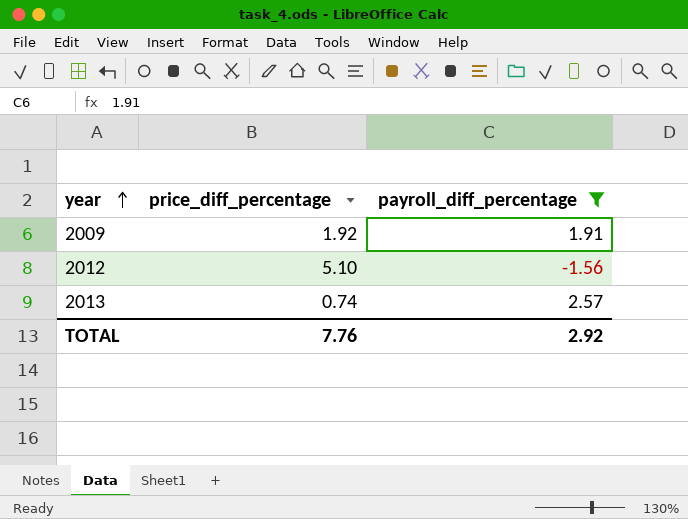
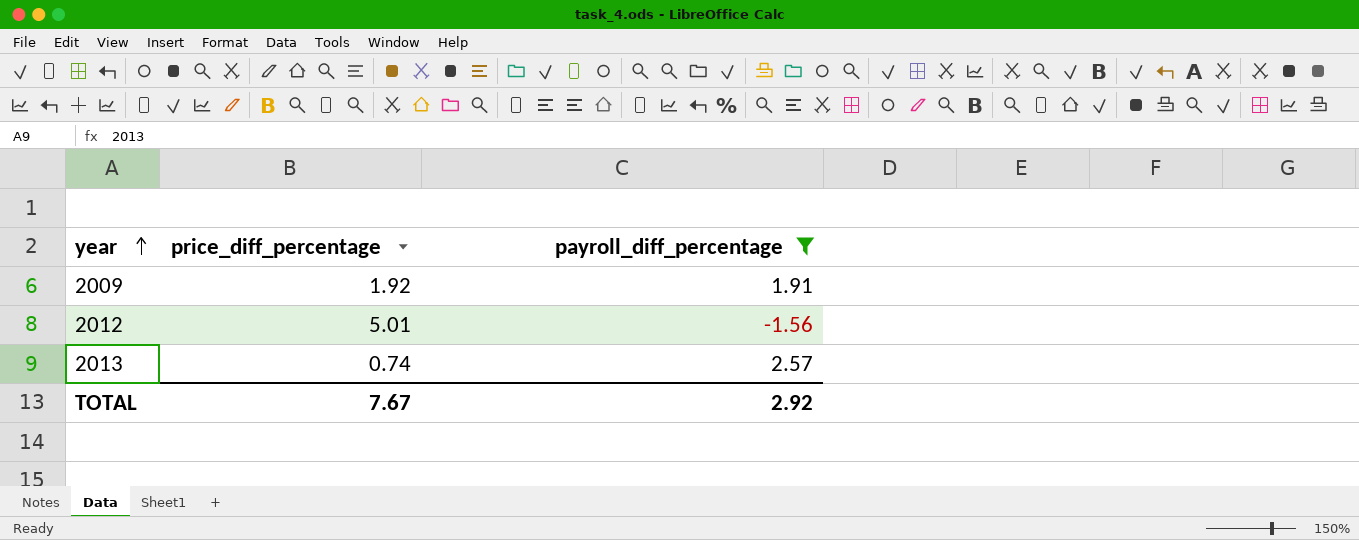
2012 | price_diff_percentage: 5.10 -> 5.01
TOTAL | price_diff_percentage: 7.76 -> 7.67

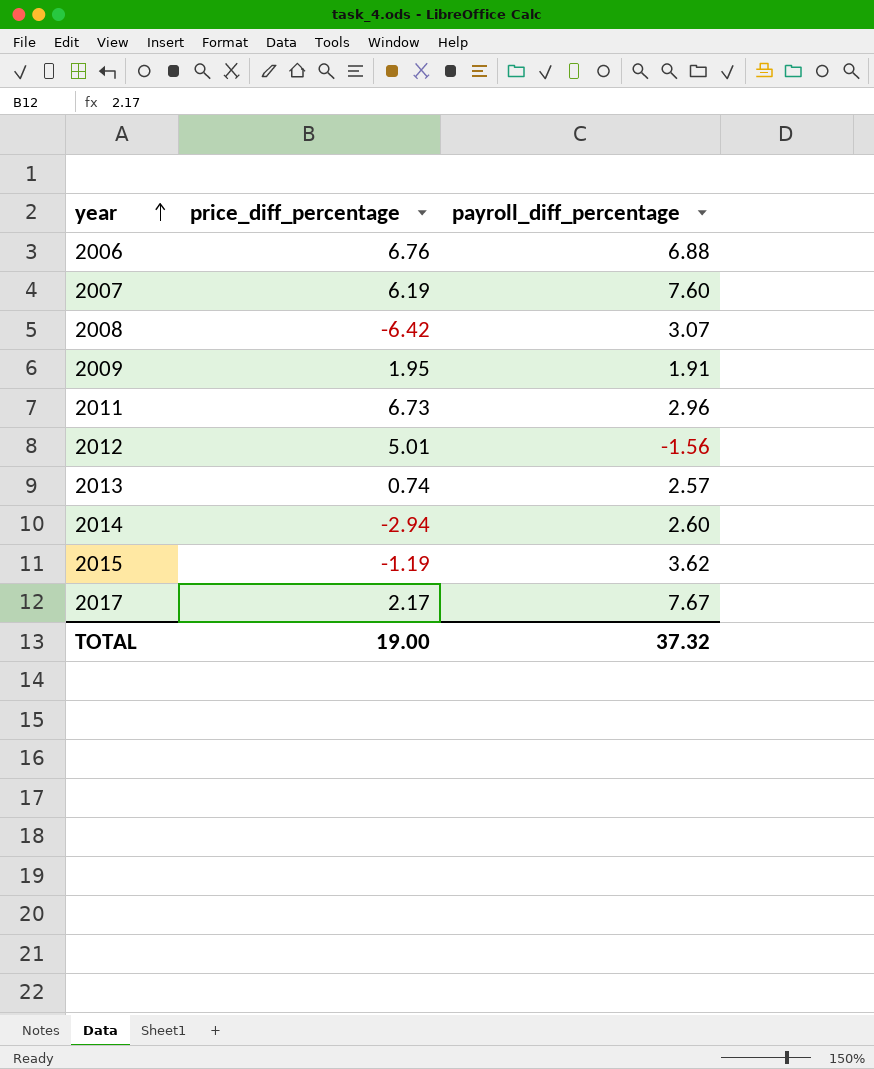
filter: payroll_diff_percentage <= 2.57 -> none
2009 | price_diff_percentage: 1.92 -> 1.95
TOTAL | price_diff_percentage: 7.67 -> 19.00
TOTAL | payroll_diff_percentage: 2.92 -> 37.32

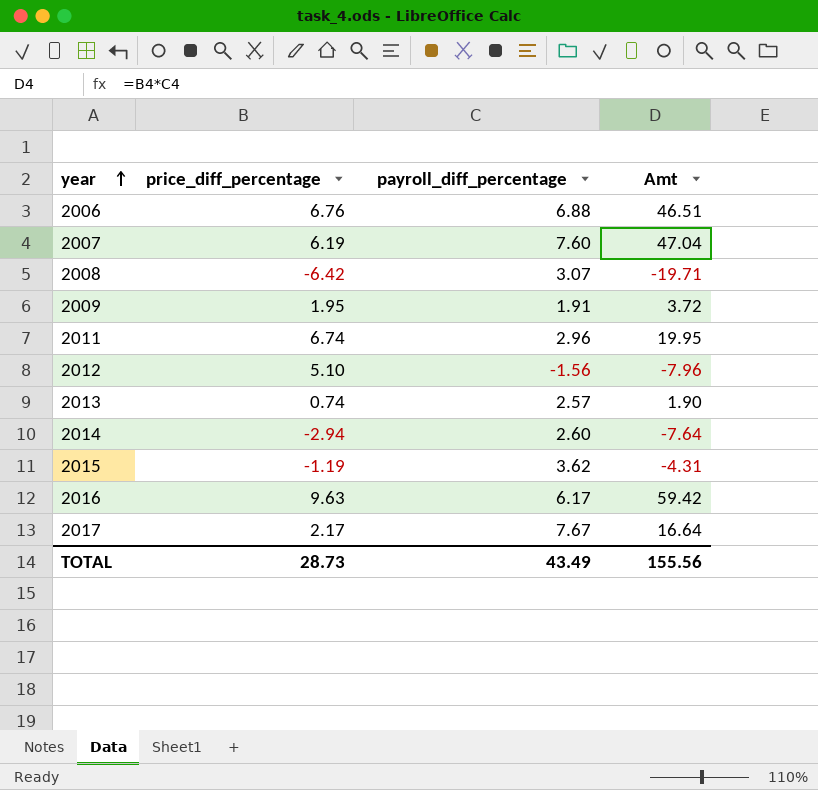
column Amt | formula: none -> [price_diff_percentage] * [payroll_diff_percentage]
2011 | price_diff_percentage: 6.73 -> 6.74
2012 | price_diff_percentage: 5.01 -> 5.10
row 2016: none -> 9.63 | 6.17 | 59.42
TOTAL | price_diff_percentage: 19.00 -> 28.73
TOTAL | payroll_diff_percentage: 37.32 -> 43.49

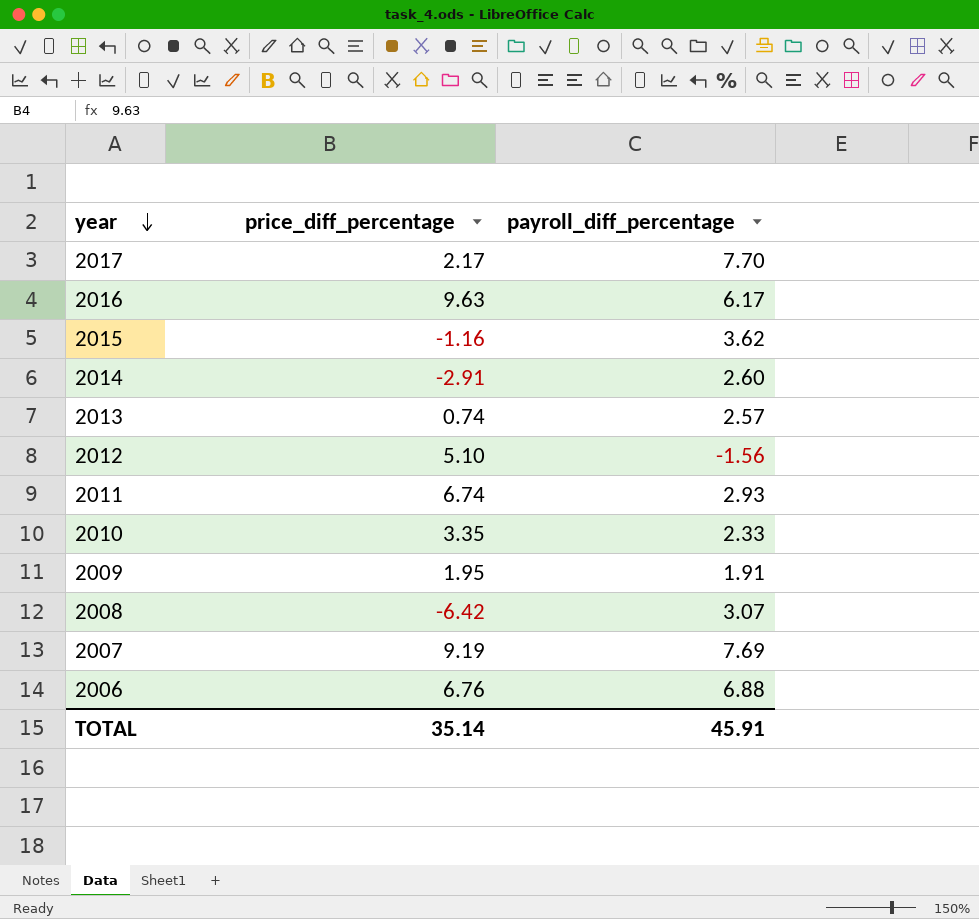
row order: year ascending -> year descending
column Amt | formula: [price_diff_percentage] * [payroll_diff_percentage] -> none
2017 | payroll_diff_percentage: 7.67 -> 7.70
2015 | price_diff_percentage: -1.19 -> -1.16
2014 | price_diff_percentage: -2.94 -> -2.91
2011 | payroll_diff_percentage: 2.96 -> 2.93
row 2010: none -> 3.35 | 2.33
2007 | price_diff_percentage: 6.19 -> 9.19
2007 | payroll_diff_percentage: 7.60 -> 7.69
TOTAL | price_diff_percentage: 28.73 -> 35.14
TOTAL | payroll_diff_percentage: 43.49 -> 45.91

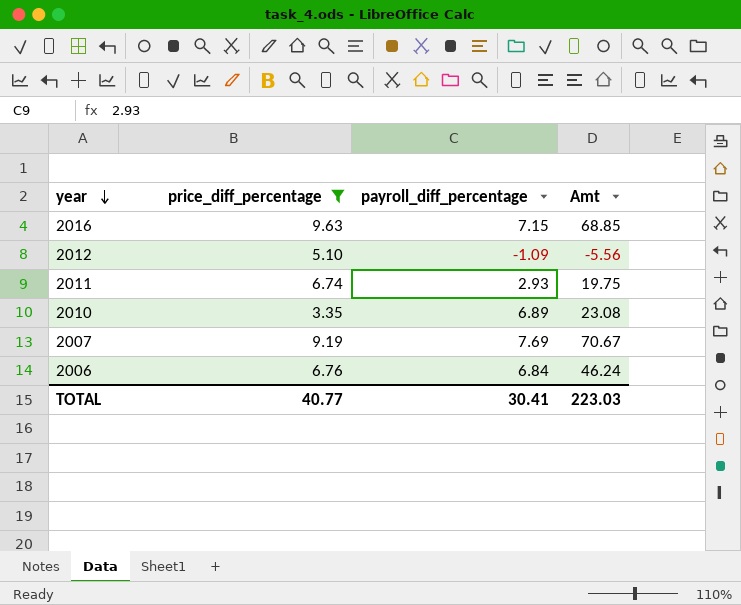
filter: none -> price_diff_percentage >= 3.35
column Amt | formula: none -> [price_diff_percentage] * [payroll_diff_percentage]
2016 | payroll_diff_percentage: 6.17 -> 7.15
2012 | payroll_diff_percentage: -1.56 -> -1.09
2010 | payroll_diff_percentage: 2.33 -> 6.89
2006 | payroll_diff_percentage: 6.88 -> 6.84
TOTAL | price_diff_percentage: 35.14 -> 40.77
TOTAL | payroll_diff_percentage: 45.91 -> 30.41

